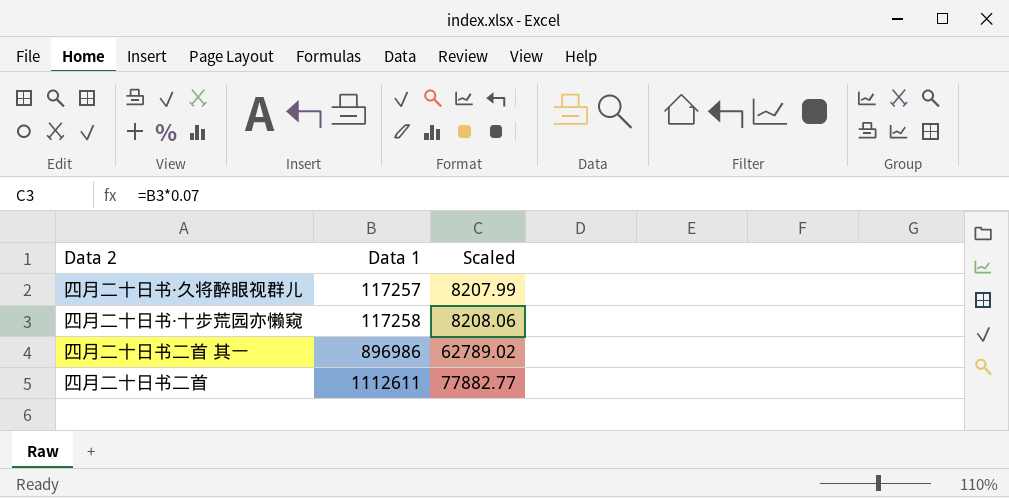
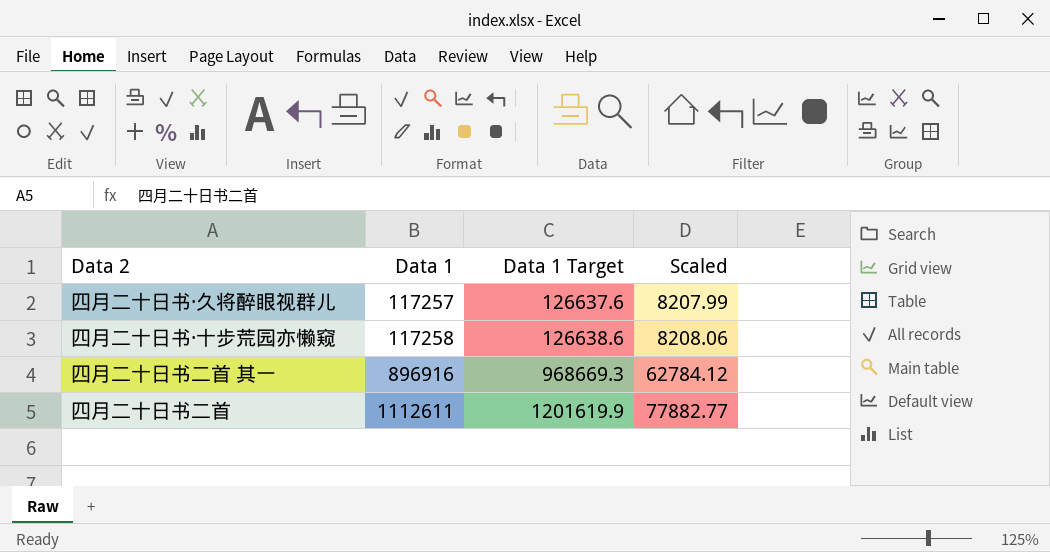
column Data 1 Target | formula: none -> [Data 1] * 1.08
四月二十日书二首 其一 | Data 1: 896986 -> 896916
四月二十日书二首 其一 | Scaled: 62789.02 -> 62784.12

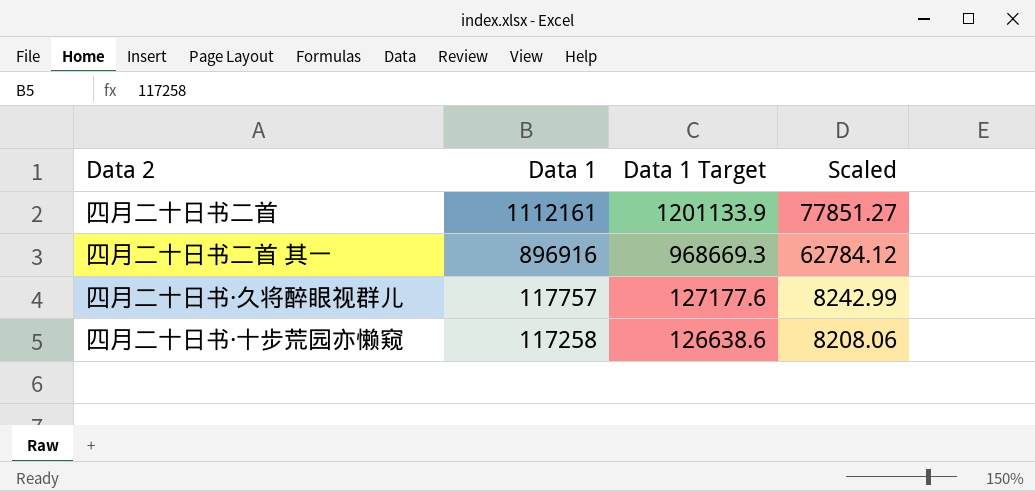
row order: Data 1 ascending -> Data 1 descending
四月二十日书二首 | Data 1: 1112611 -> 1112161
四月二十日书二首 | Data 1 Target: 1201619.9 -> 1201133.9
四月二十日书二首 | Scaled: 77882.77 -> 77851.27
四月二十日书·久将醉眼视群儿 | Data 1: 117257 -> 117757
四月二十日书·久将醉眼视群儿 | Data 1 Target: 126637.6 -> 127177.6
四月二十日书·久将醉眼视群儿 | Scaled: 8207.99 -> 8242.99

